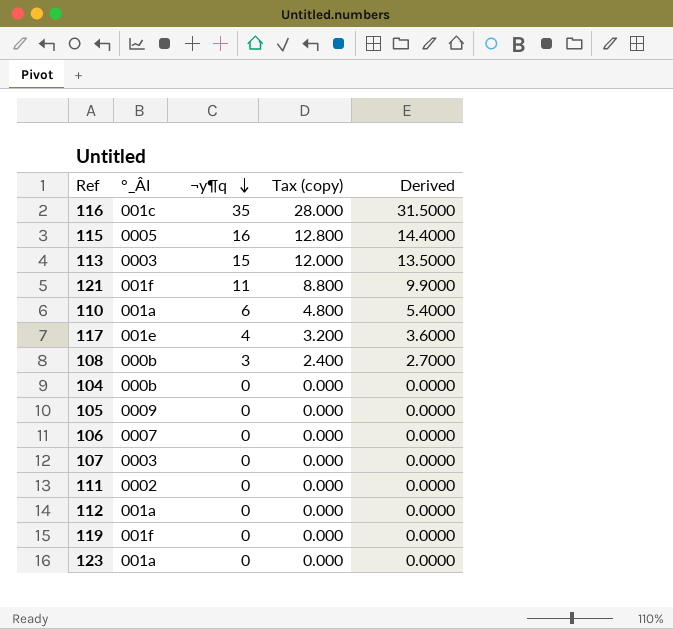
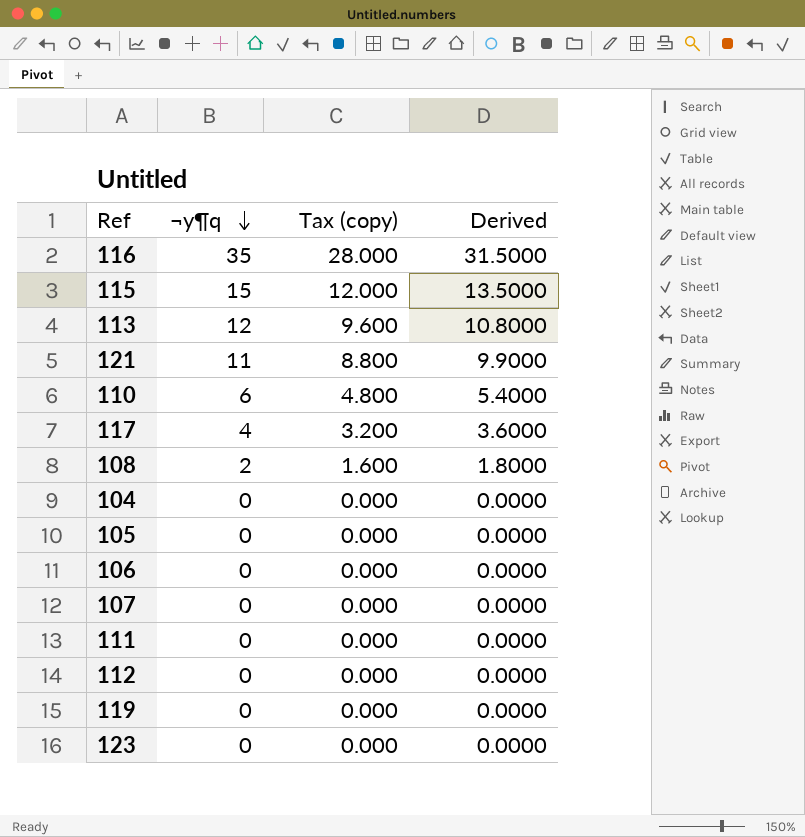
column °_ÂI | position: 2 -> none
115 | ¬y¶q: 16 -> 15
115 | Tax (copy): 12.800 -> 12.000
115 | Derived: 14.4000 -> 13.5000
113 | ¬y¶q: 15 -> 12
113 | Tax (copy): 12.000 -> 9.600
113 | Derived: 13.5000 -> 10.8000
108 | ¬y¶q: 3 -> 2
108 | Tax (copy): 2.400 -> 1.600
108 | Derived: 2.7000 -> 1.8000

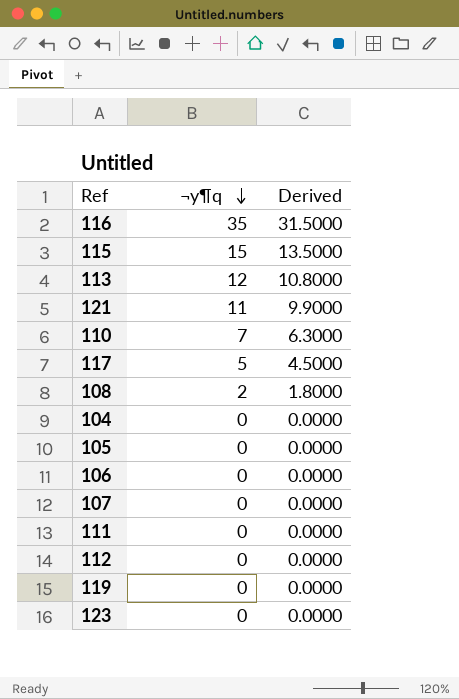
column Tax (copy) | formula: [¬y¶q] * 0.8 -> none
110 | ¬y¶q: 6 -> 7
110 | Derived: 5.4000 -> 6.3000
117 | ¬y¶q: 4 -> 5
117 | Derived: 3.6000 -> 4.5000

